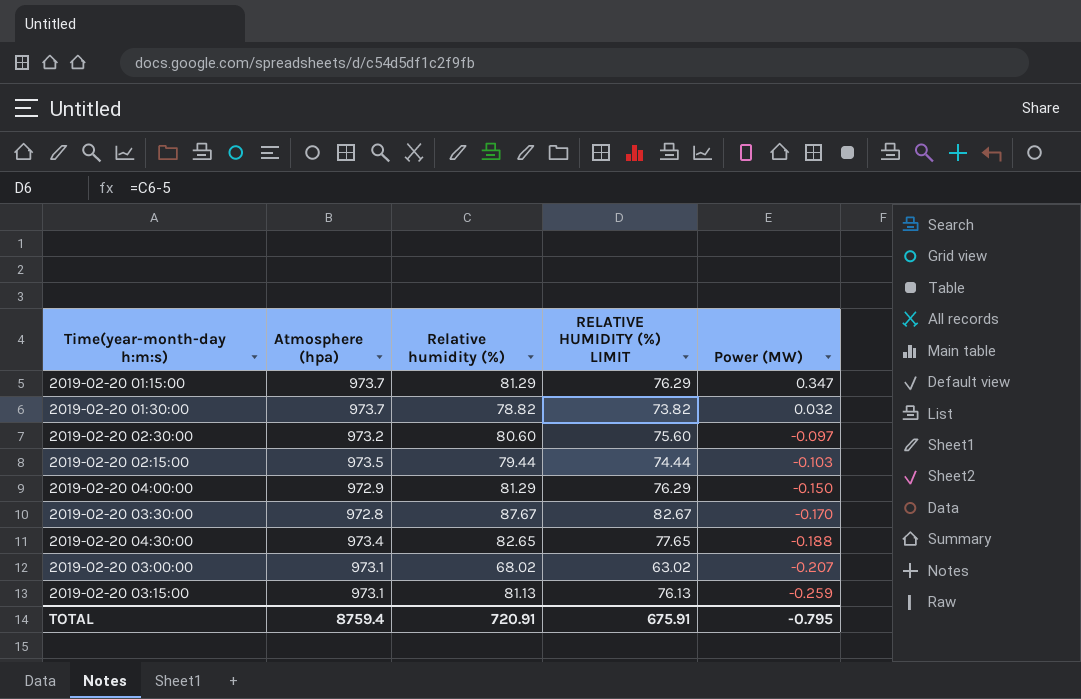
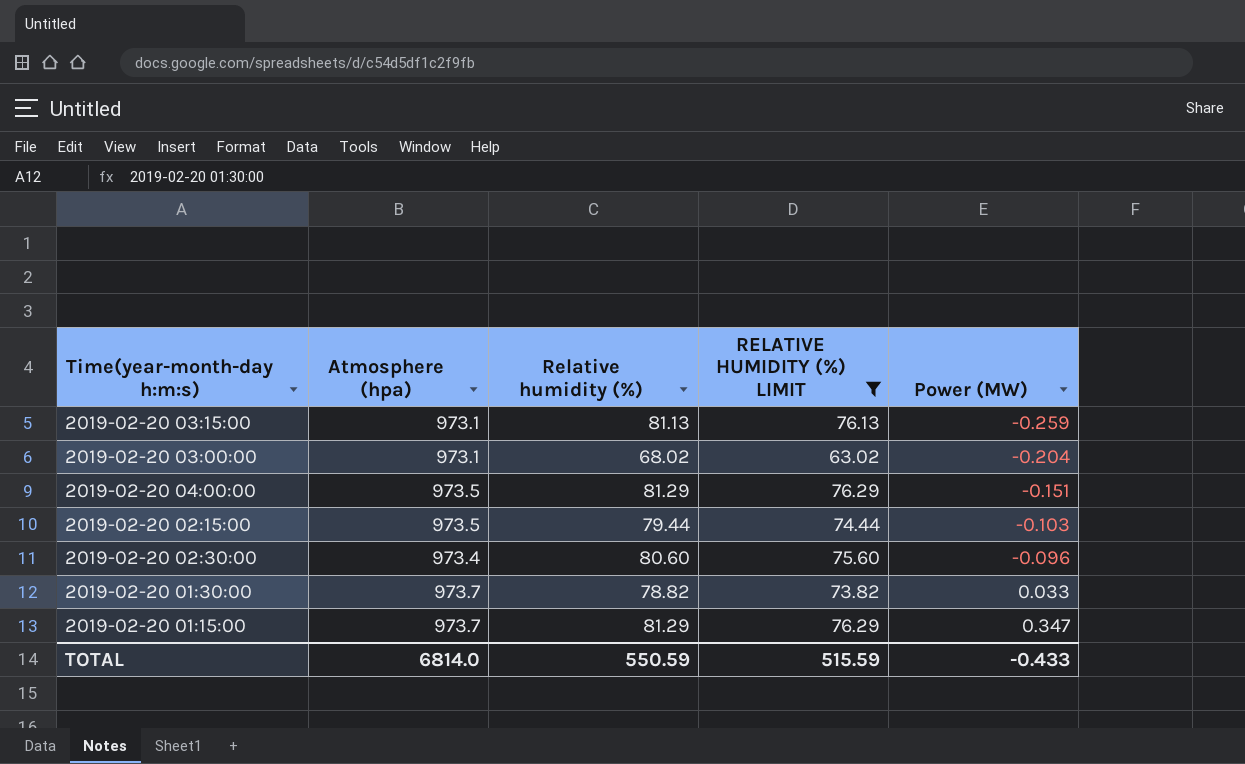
filter: none -> RELATIVE HUMIDITY (%) LIMIT <= 76.29
row order: Power (MW) descending -> Power (MW) ascending
2019-02-20 03:00:00 | Power (MW): -0.207 -> -0.204
2019-02-20 04:00:00 | Atmosphere (hpa): 972.9 -> 973.5
2019-02-20 04:00:00 | Power (MW): -0.150 -> -0.151
2019-02-20 02:30:00 | Atmosphere (hpa): 973.2 -> 973.4
2019-02-20 02:30:00 | Power (MW): -0.097 -> -0.096
2019-02-20 01:30:00 | Power (MW): 0.032 -> 0.033
TOTAL | Atmosphere (hpa): 8759.4 -> 6814.0
TOTAL | Relative humidity (%): 720.91 -> 550.59
TOTAL | RELATIVE HUMIDITY (%) LIMIT: 675.91 -> 515.59
TOTAL | Power (MW): -0.795 -> -0.433

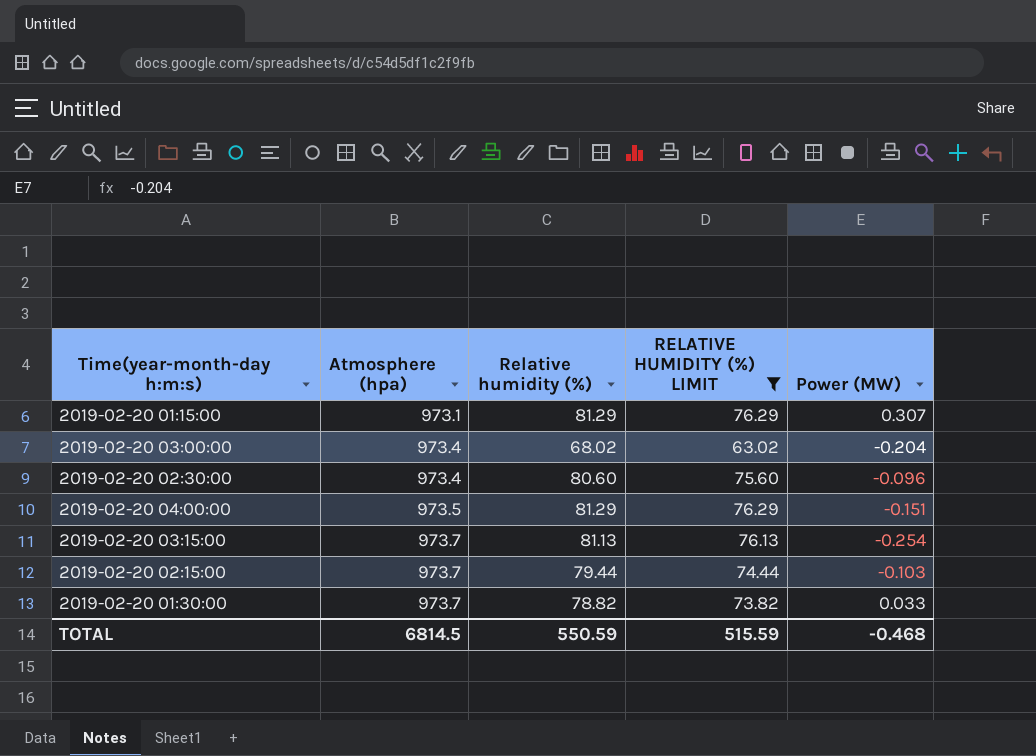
row order: Power (MW) ascending -> Atmosphere (hpa) ascending
2019-02-20 01:15:00 | Atmosphere (hpa): 973.7 -> 973.1
2019-02-20 01:15:00 | Power (MW): 0.347 -> 0.307
2019-02-20 03:00:00 | Atmosphere (hpa): 973.1 -> 973.4
2019-02-20 03:15:00 | Atmosphere (hpa): 973.1 -> 973.7
2019-02-20 03:15:00 | Power (MW): -0.259 -> -0.254
2019-02-20 02:15:00 | Atmosphere (hpa): 973.5 -> 973.7
TOTAL | Atmosphere (hpa): 6814.0 -> 6814.5
TOTAL | Power (MW): -0.433 -> -0.468

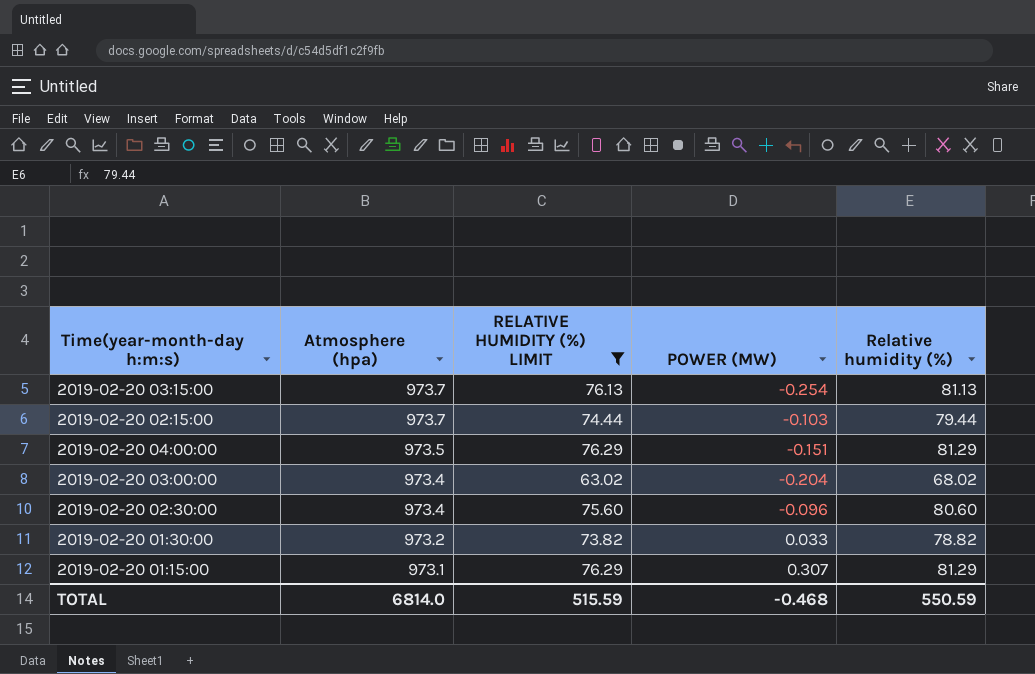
row order: Atmosphere (hpa) ascending -> Atmosphere (hpa) descending
column name: Power (MW) -> POWER (MW)
column Relative humidity (%) | position: 3 -> 5
2019-02-20 01:30:00 | Atmosphere (hpa): 973.7 -> 973.2
TOTAL | Atmosphere (hpa): 6814.5 -> 6814.0

